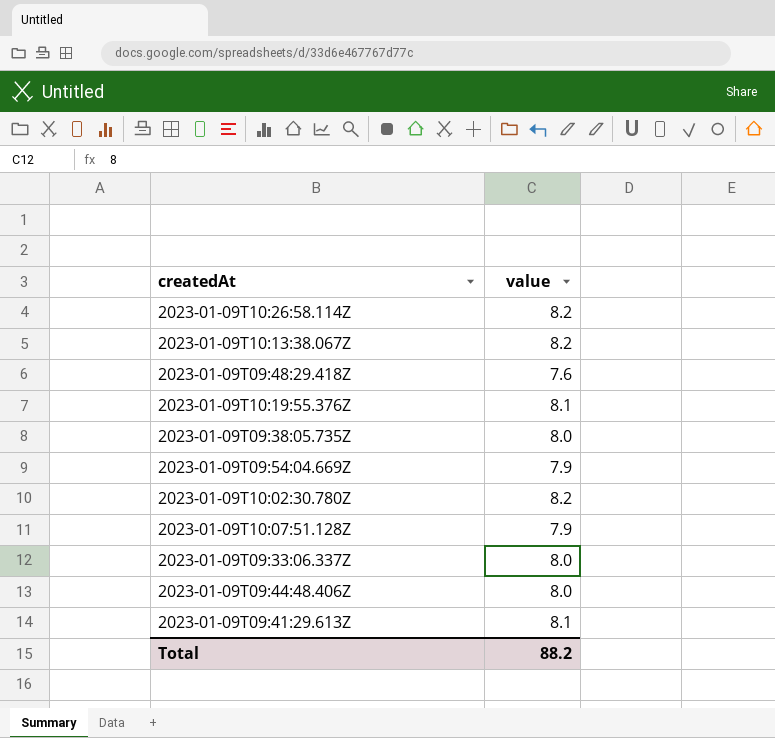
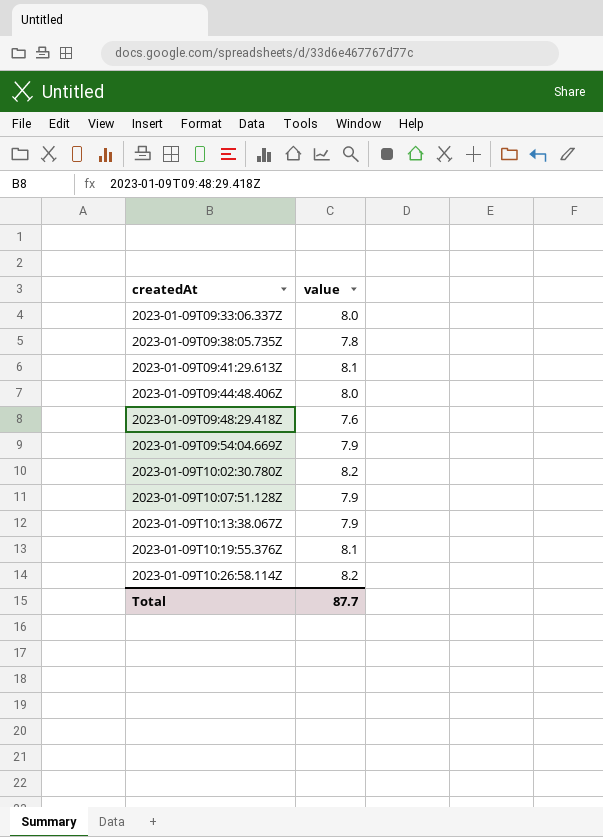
row order: none -> createdAt ascending
2023-01-09T09:38:05.735Z | value: 8.0 -> 7.8
2023-01-09T10:13:38.067Z | value: 8.2 -> 7.9
Total | value: 88.2 -> 87.7

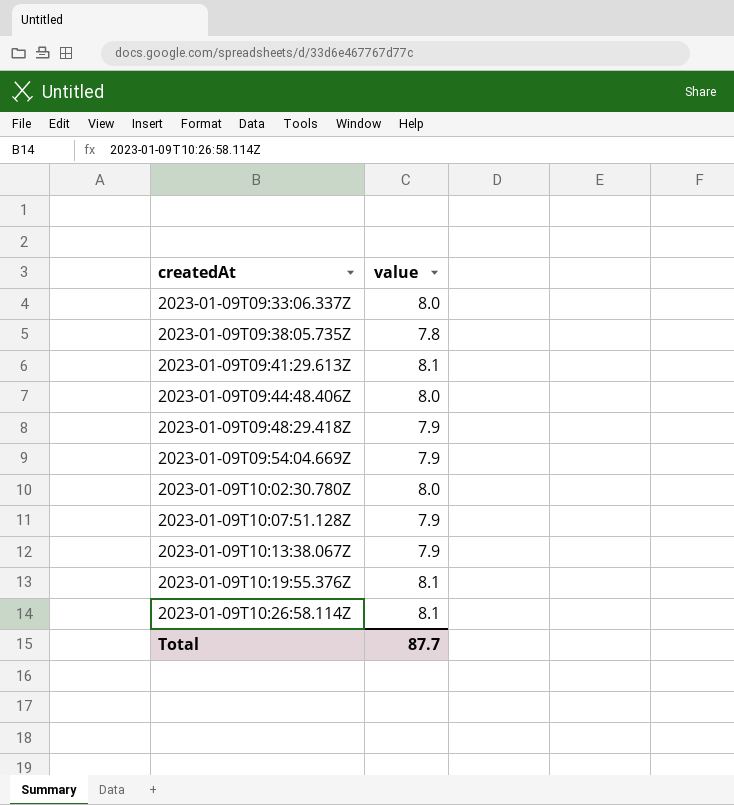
2023-01-09T09:48:29.418Z | value: 7.6 -> 7.9
2023-01-09T10:02:30.780Z | value: 8.2 -> 8.0
2023-01-09T10:26:58.114Z | value: 8.2 -> 8.1

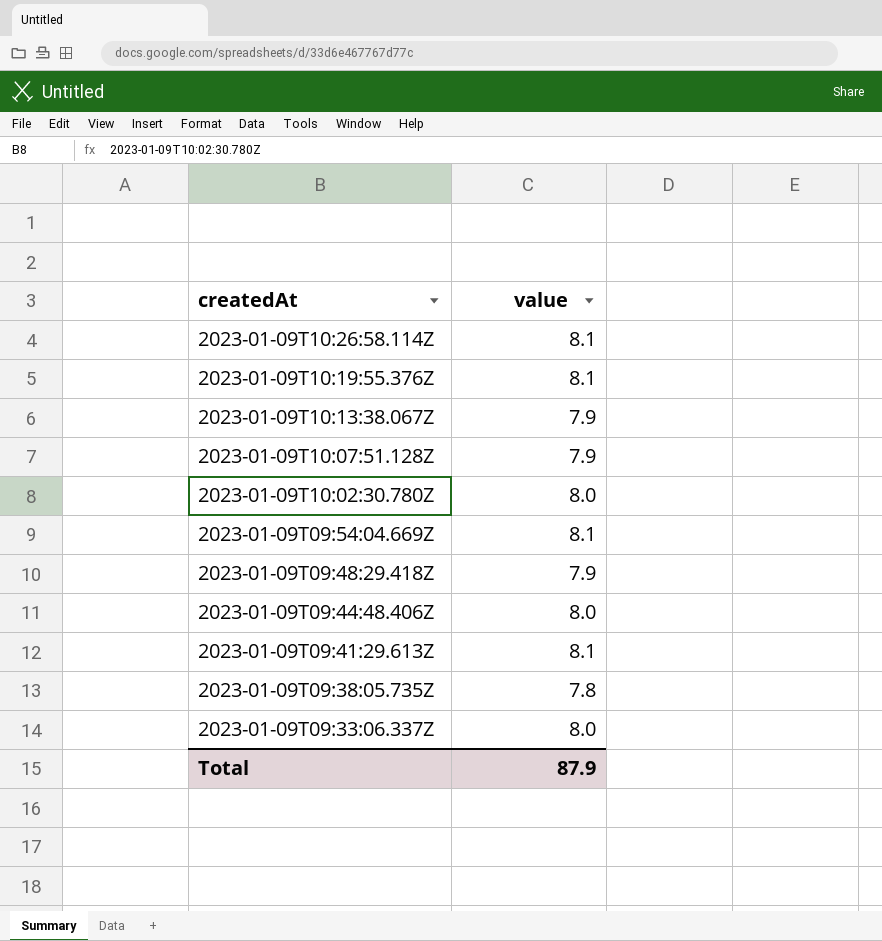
row order: createdAt ascending -> createdAt descending
2023-01-09T09:54:04.669Z | value: 7.9 -> 8.1
Total | value: 87.7 -> 87.9

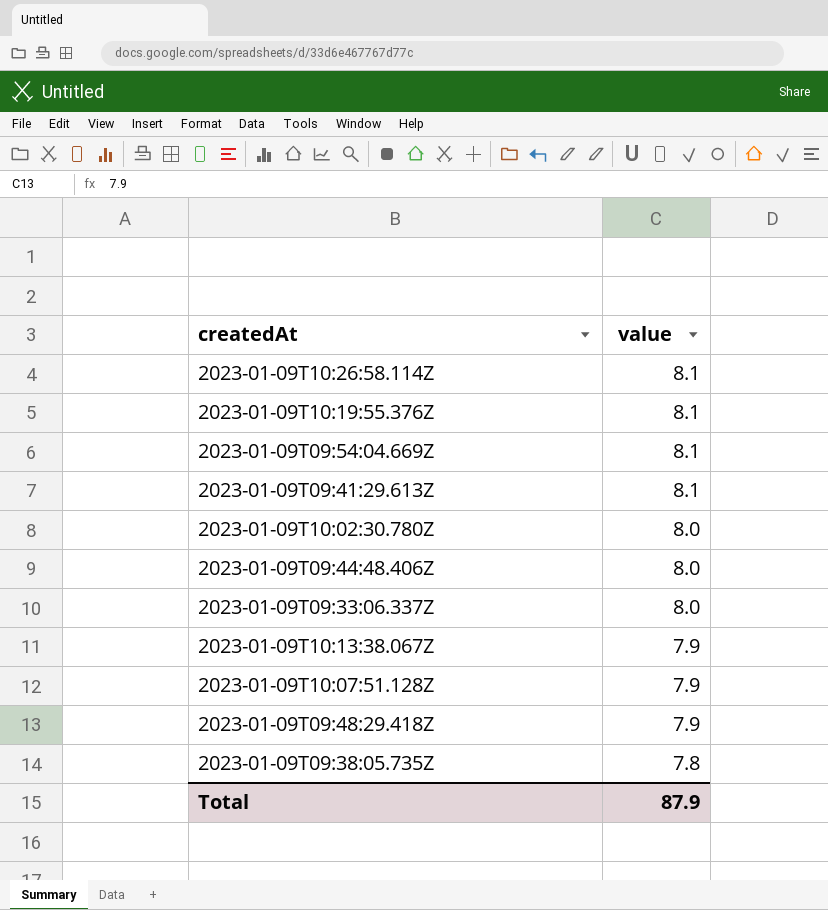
row order: createdAt descending -> value descending

